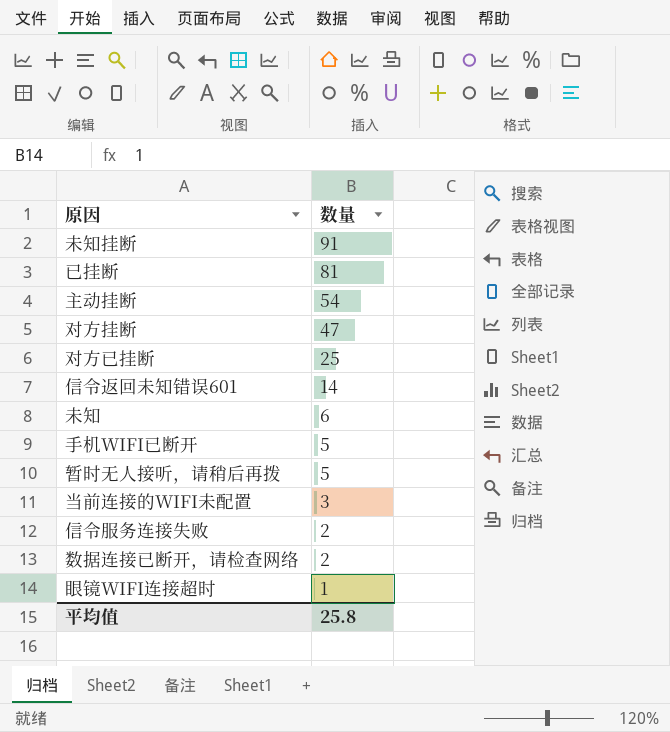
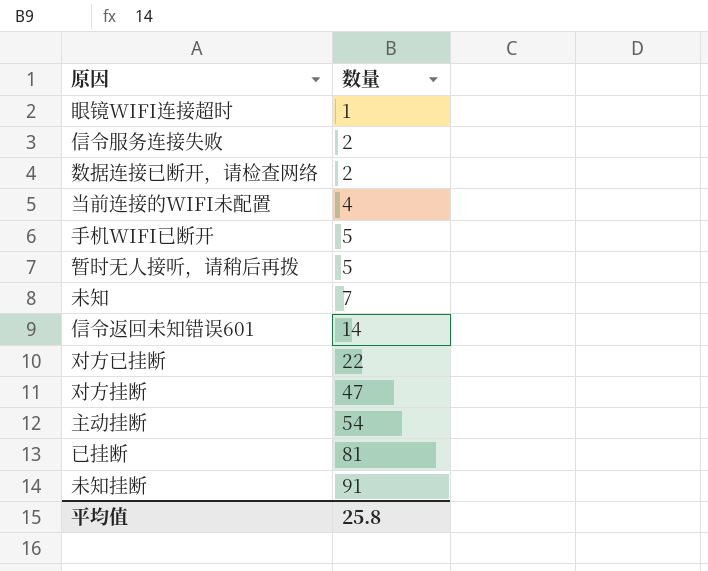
row order: 数量 descending -> 数量 ascending
当前连接的WIFI未配置 | 数量: 3 -> 4
未知 | 数量: 6 -> 7
对方已挂断 | 数量: 25 -> 22

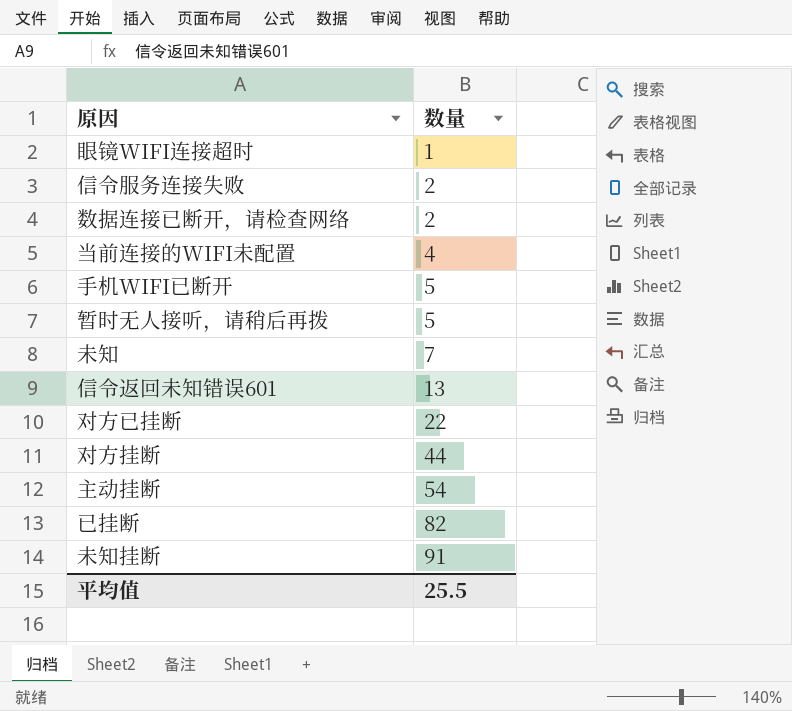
信令返回未知错误601 | 数量: 14 -> 13
对方挂断 | 数量: 47 -> 44
已挂断 | 数量: 81 -> 82
平均值 | 数量: 25.8 -> 25.5

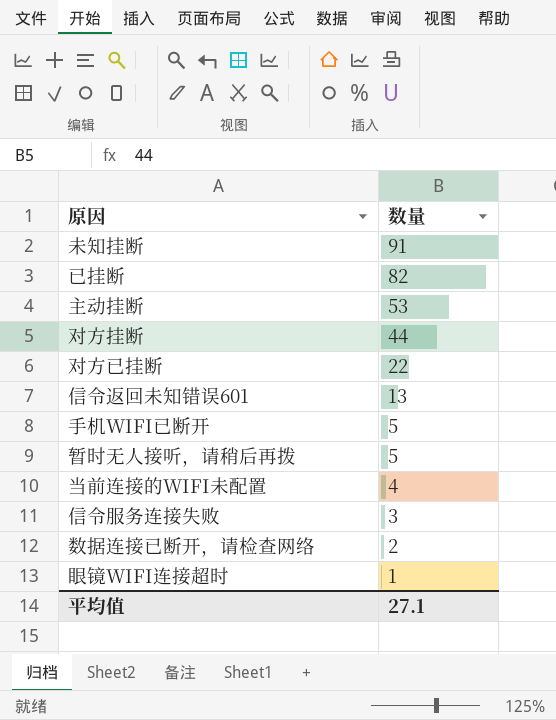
row order: 数量 ascending -> 数量 descending
row 未知: 7 -> none
主动挂断 | 数量: 54 -> 53
信令服务连接失败 | 数量: 2 -> 3
平均值 | 数量: 25.5 -> 27.1

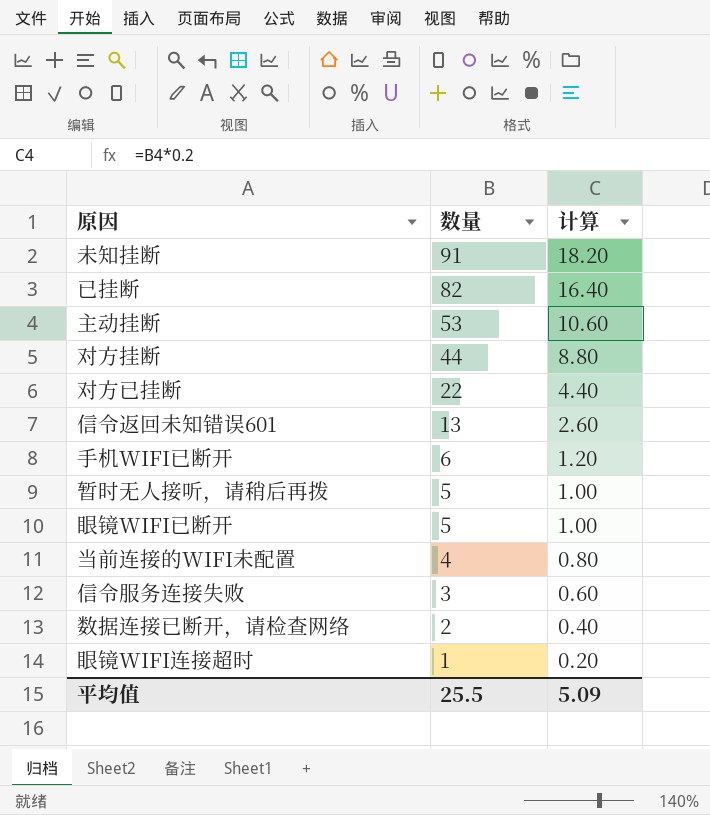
column 计算 | formula: none -> [数量] * 0.2
手机WIFI已断开 | 数量: 5 -> 6
row 眼镜WIFI已断开: none -> 5 | 1.00
平均值 | 数量: 27.1 -> 25.5

